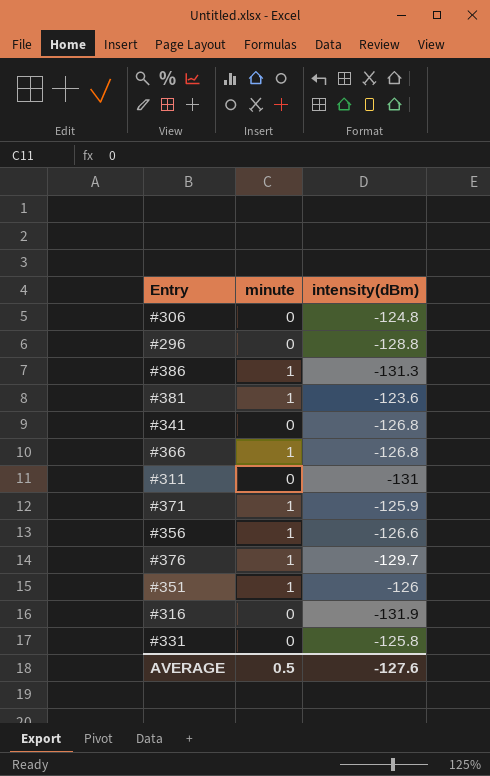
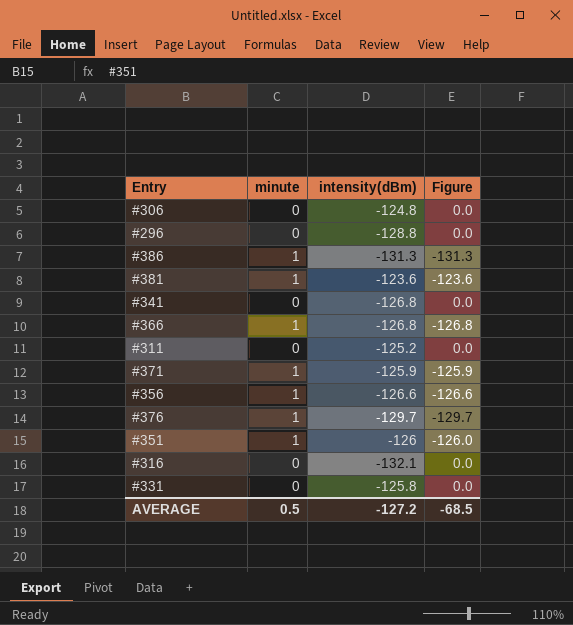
column Figure | formula: none -> [minute] * [intensity(dBm)]
#311 | intensity(dBm): -131 -> -125.2
#316 | intensity(dBm): -131.9 -> -132.1
AVERAGE | intensity(dBm): -127.6 -> -127.2

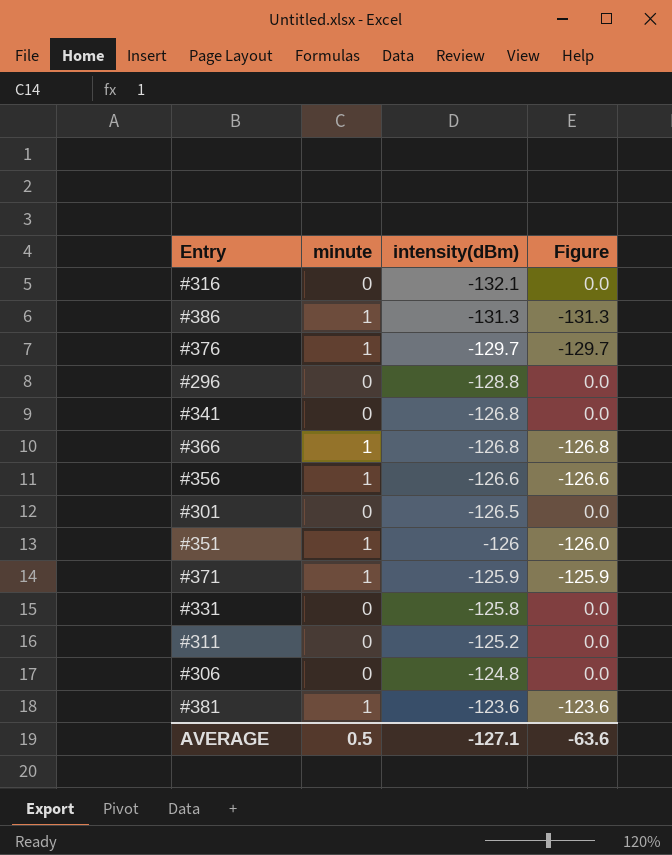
row order: none -> intensity(dBm) ascending
row #301: none -> 0 | -126.5 | 0.0
AVERAGE | intensity(dBm): -127.2 -> -127.1
AVERAGE | Figure: -68.5 -> -63.6

